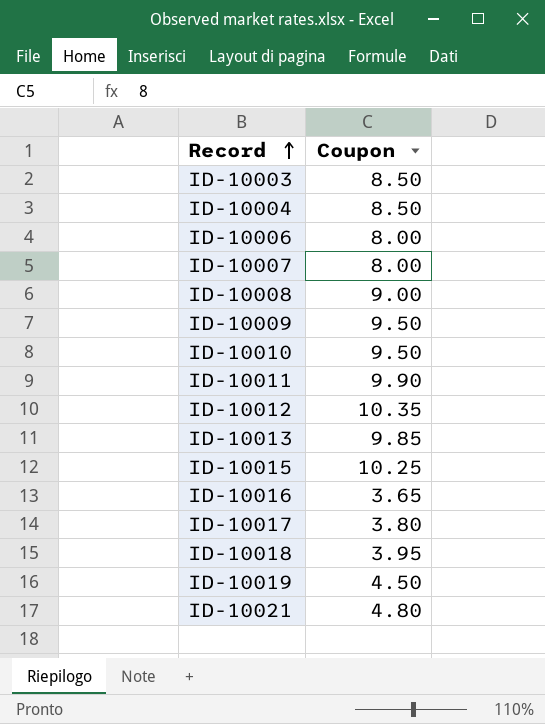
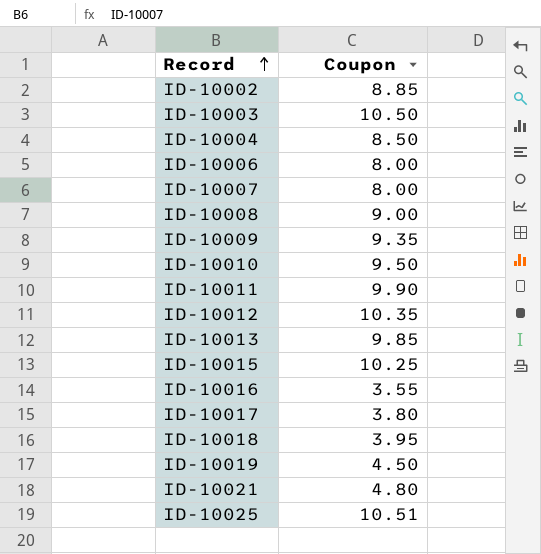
row ID-10002: none -> 8.85
ID-10003 | Coupon: 8.50 -> 10.50
ID-10009 | Coupon: 9.50 -> 9.35
ID-10016 | Coupon: 3.65 -> 3.55
row ID-10025: none -> 10.51

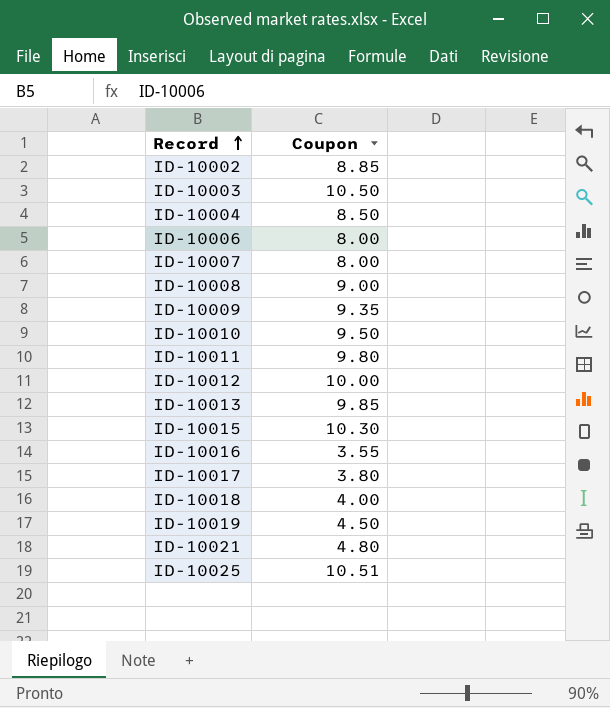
ID-10011 | Coupon: 9.90 -> 9.80
ID-10012 | Coupon: 10.35 -> 10.00
ID-10015 | Coupon: 10.25 -> 10.30
ID-10018 | Coupon: 3.95 -> 4.00

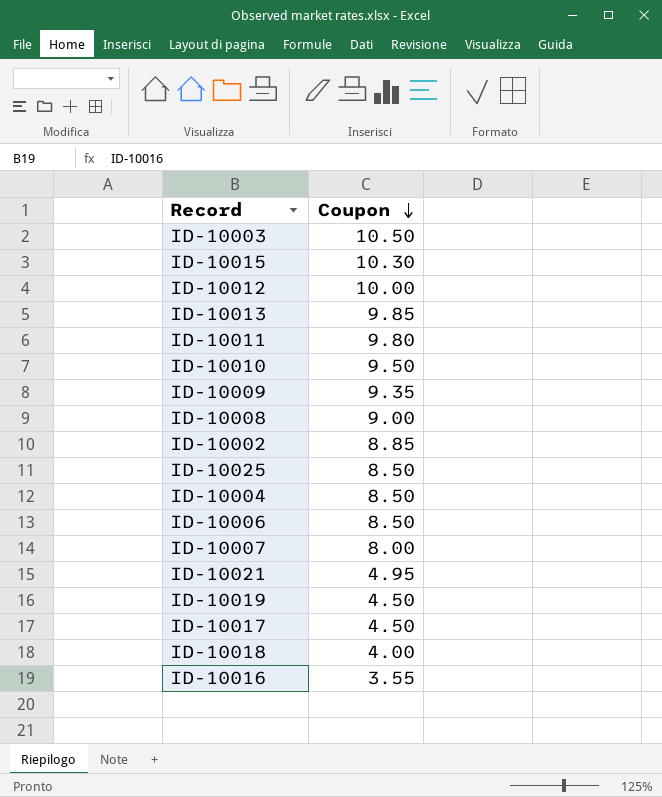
row order: Record ascending -> Coupon descending
ID-10025 | Coupon: 10.51 -> 8.50
ID-10006 | Coupon: 8.00 -> 8.50
ID-10021 | Coupon: 4.80 -> 4.95
ID-10017 | Coupon: 3.80 -> 4.50

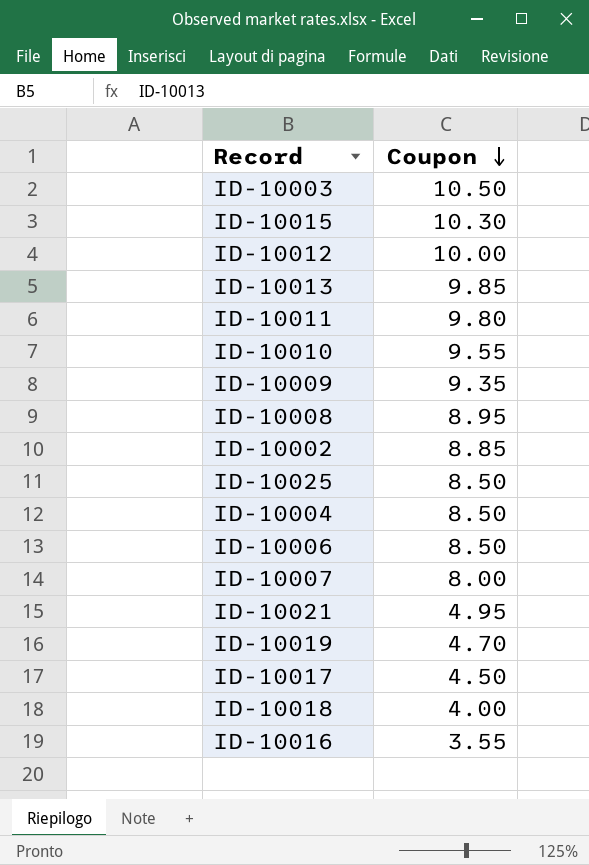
ID-10010 | Coupon: 9.50 -> 9.55
ID-10008 | Coupon: 9.00 -> 8.95
ID-10019 | Coupon: 4.50 -> 4.70

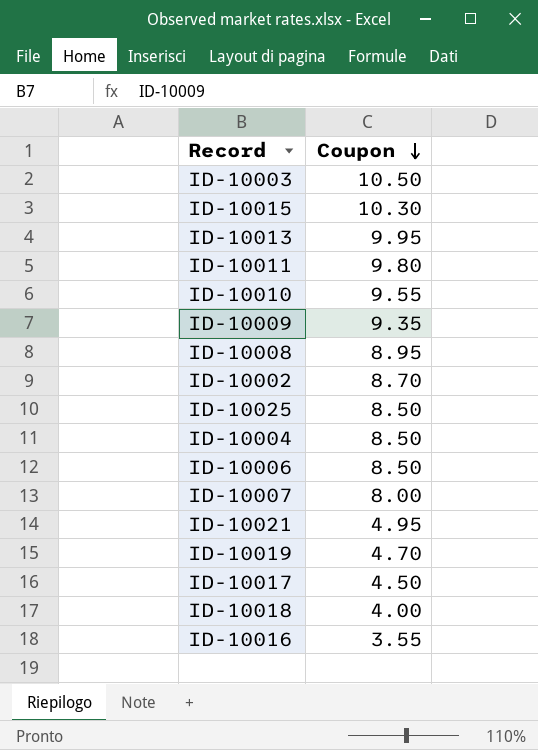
row ID-10012: 10.00 -> none
ID-10013 | Coupon: 9.85 -> 9.95
ID-10002 | Coupon: 8.85 -> 8.70

